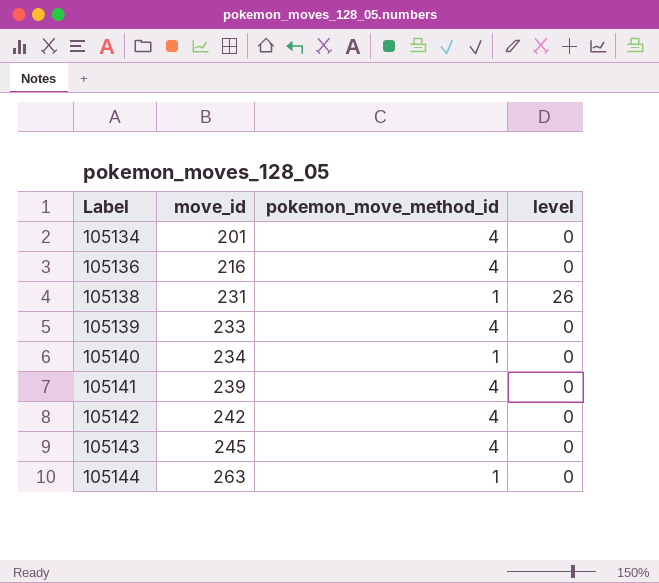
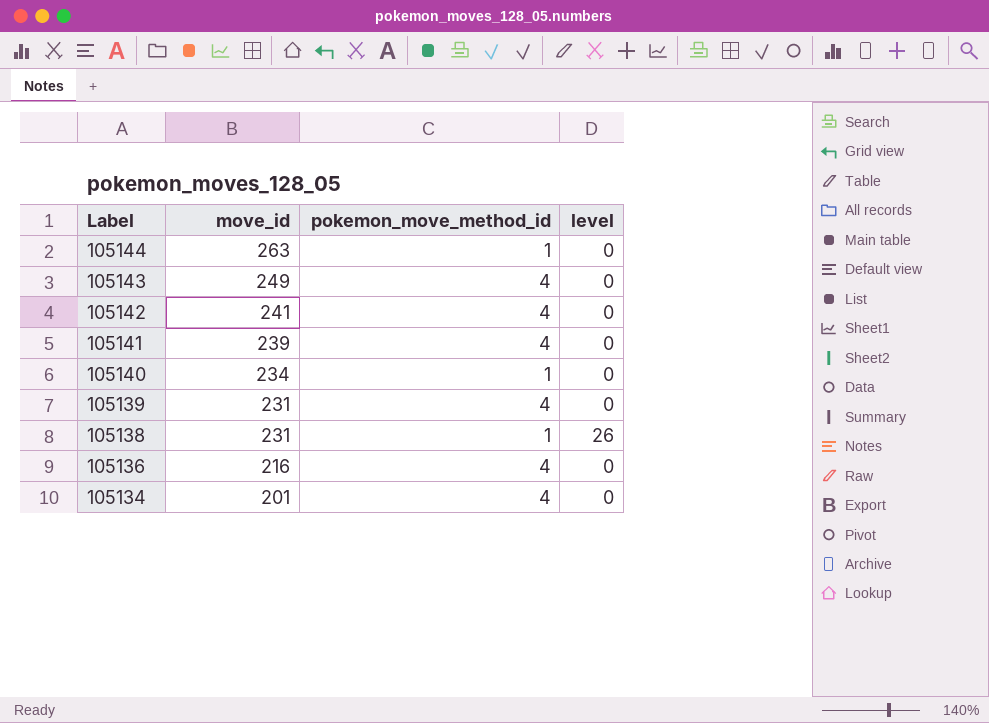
row order: Label ascending -> Label descending
105143 | move_id: 245 -> 249
105142 | move_id: 242 -> 241
105139 | move_id: 233 -> 231

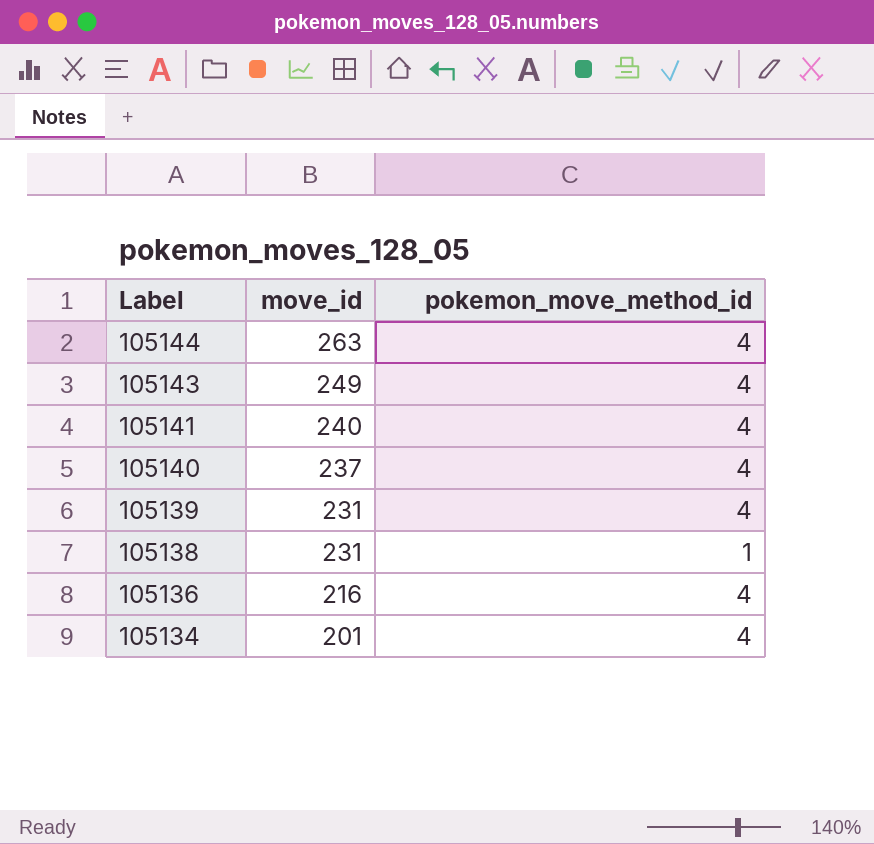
column level | position: 4 -> none
row 105142: 241 | 4 | 0 -> none
105144 | pokemon_move_method_id: 1 -> 4
105141 | move_id: 239 -> 240
105140 | move_id: 234 -> 237
105140 | pokemon_move_method_id: 1 -> 4

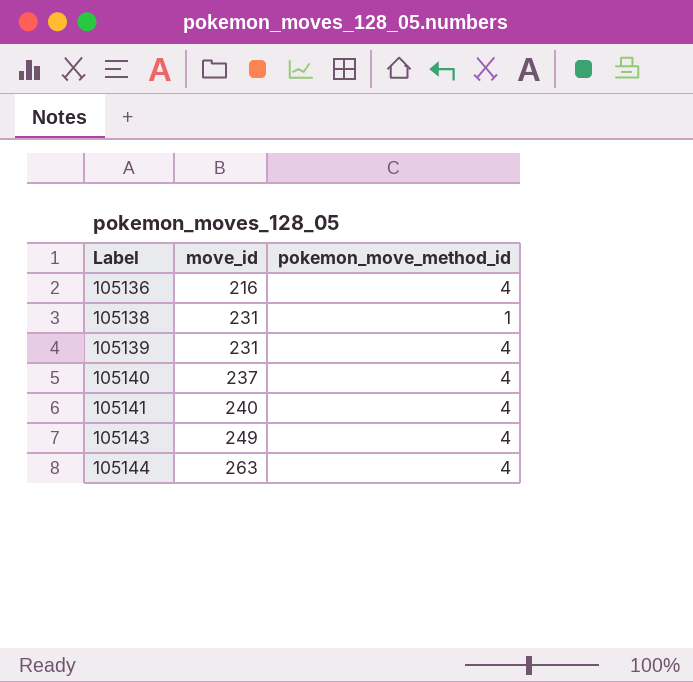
row order: Label descending -> Label ascending
row 105134: 201 | 4 -> none

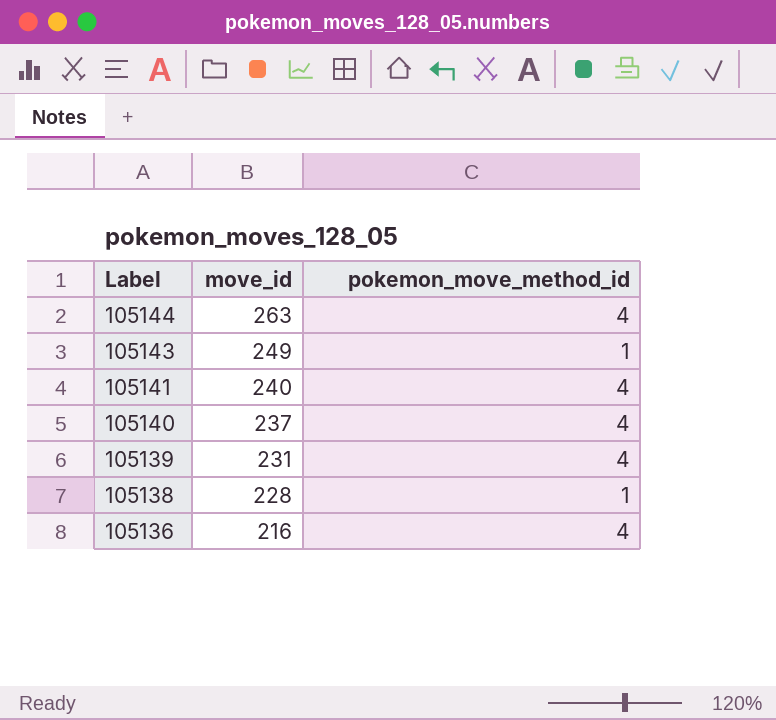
row order: Label ascending -> Label descending
105143 | pokemon_move_method_id: 4 -> 1
105138 | move_id: 231 -> 228

